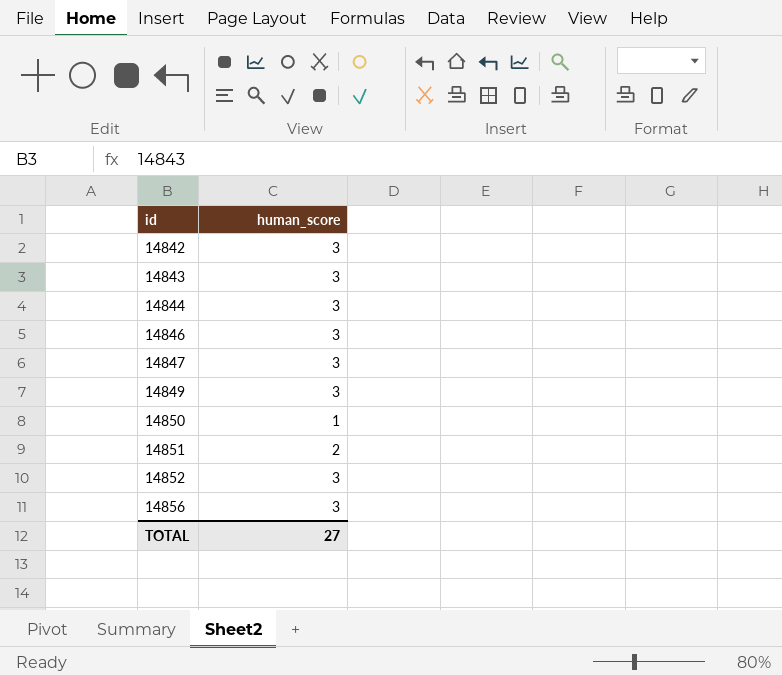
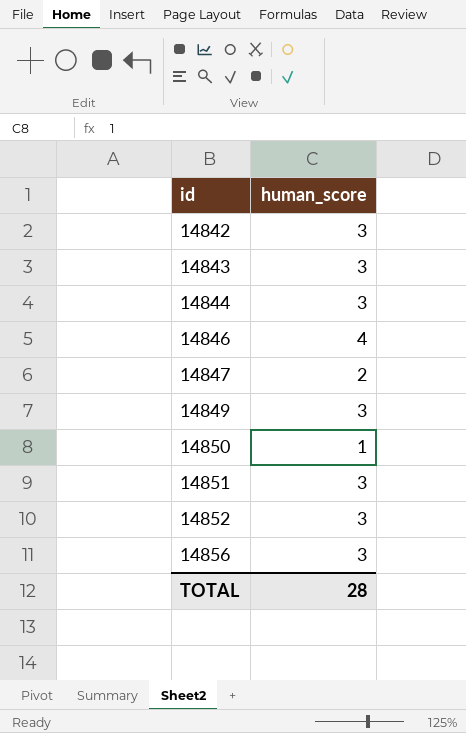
14846 | human_score: 3 -> 4
14847 | human_score: 3 -> 2
14851 | human_score: 2 -> 3
TOTAL | human_score: 27 -> 28

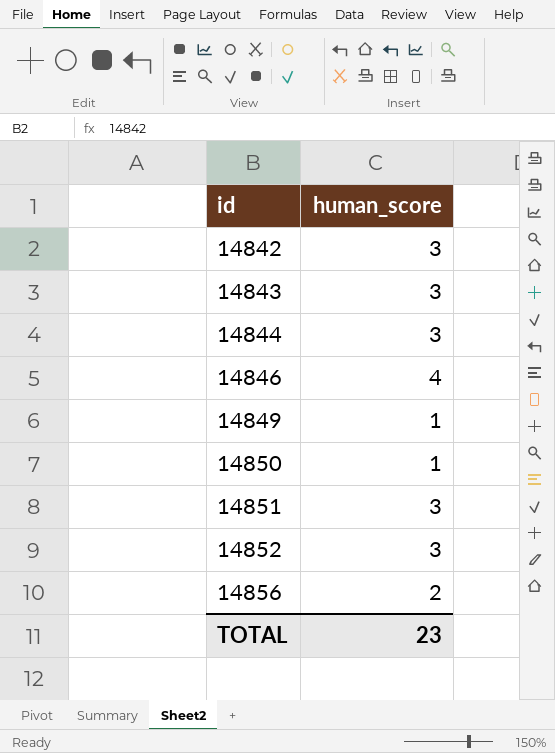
row 14847: 2 -> none
14849 | human_score: 3 -> 1
14856 | human_score: 3 -> 2
TOTAL | human_score: 28 -> 23

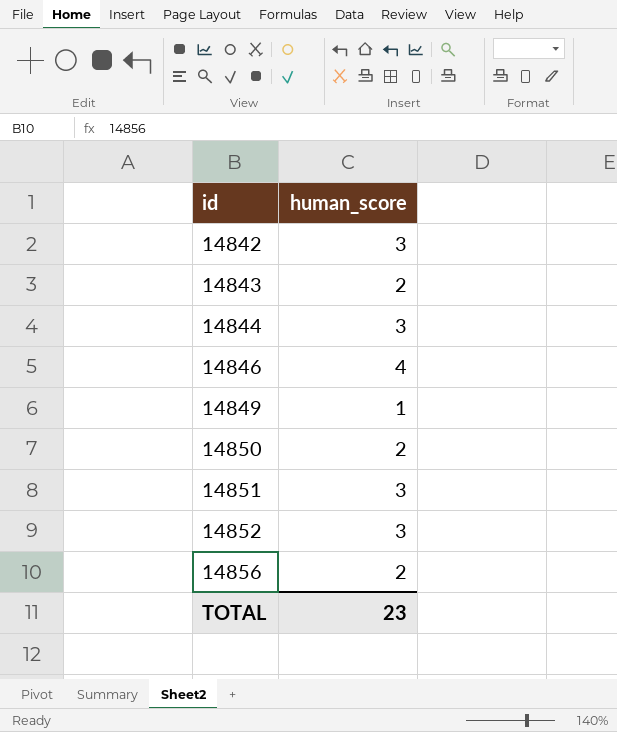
14843 | human_score: 3 -> 2
14850 | human_score: 1 -> 2

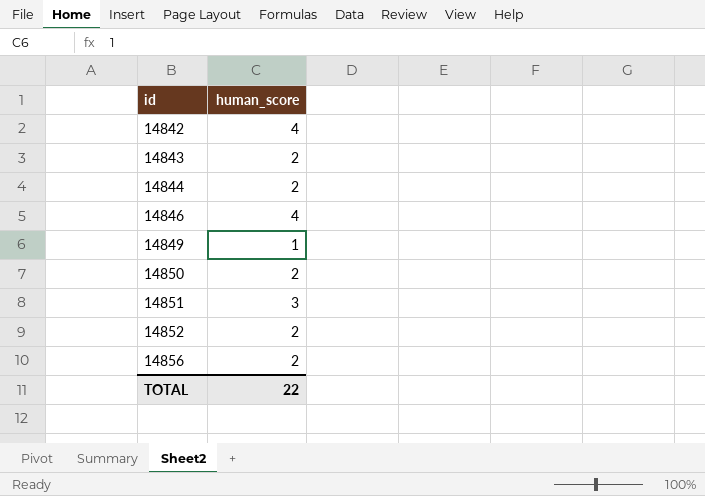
14842 | human_score: 3 -> 4
14844 | human_score: 3 -> 2
14852 | human_score: 3 -> 2
TOTAL | human_score: 23 -> 22

